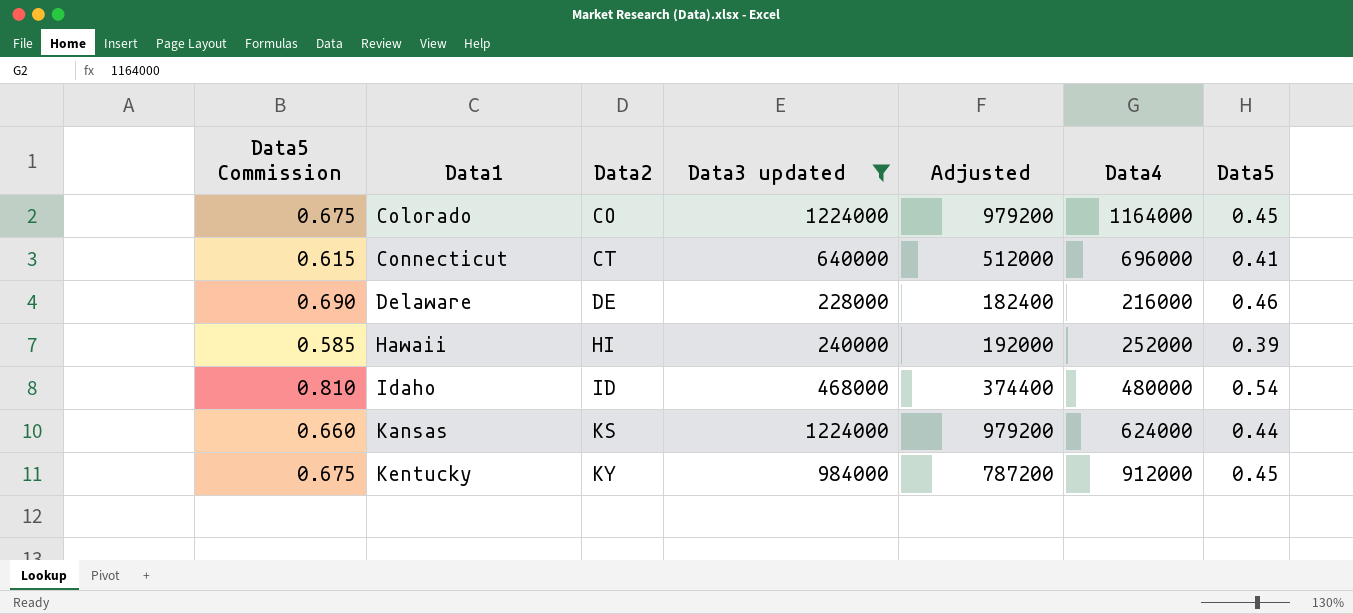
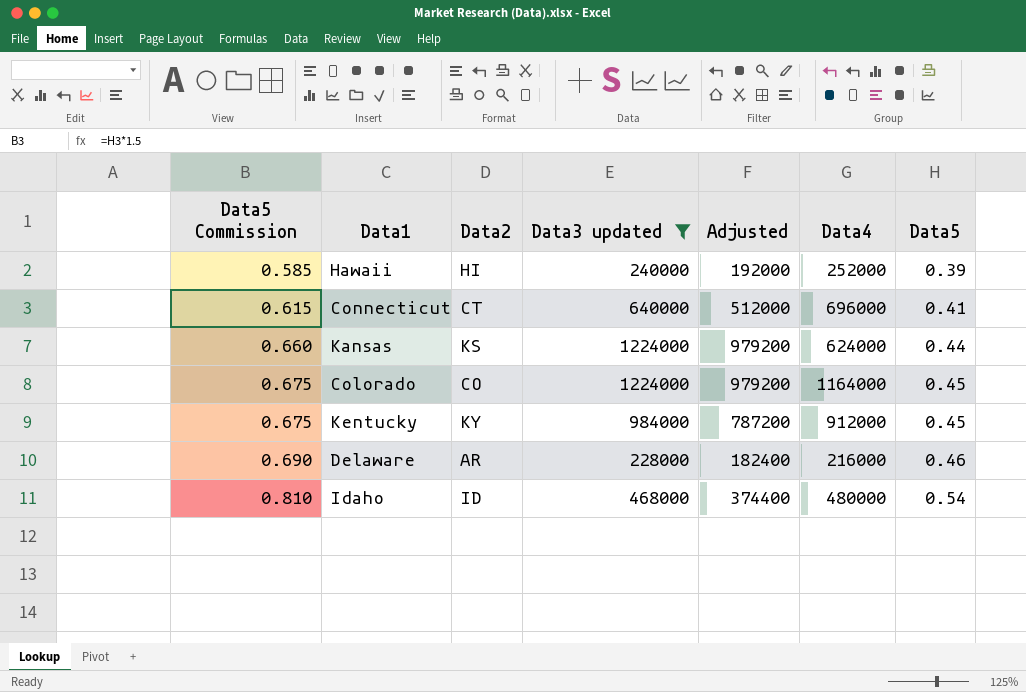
row order: Data1 ascending -> Data5 Commission ascending
Delaware | Data2: DE -> AR

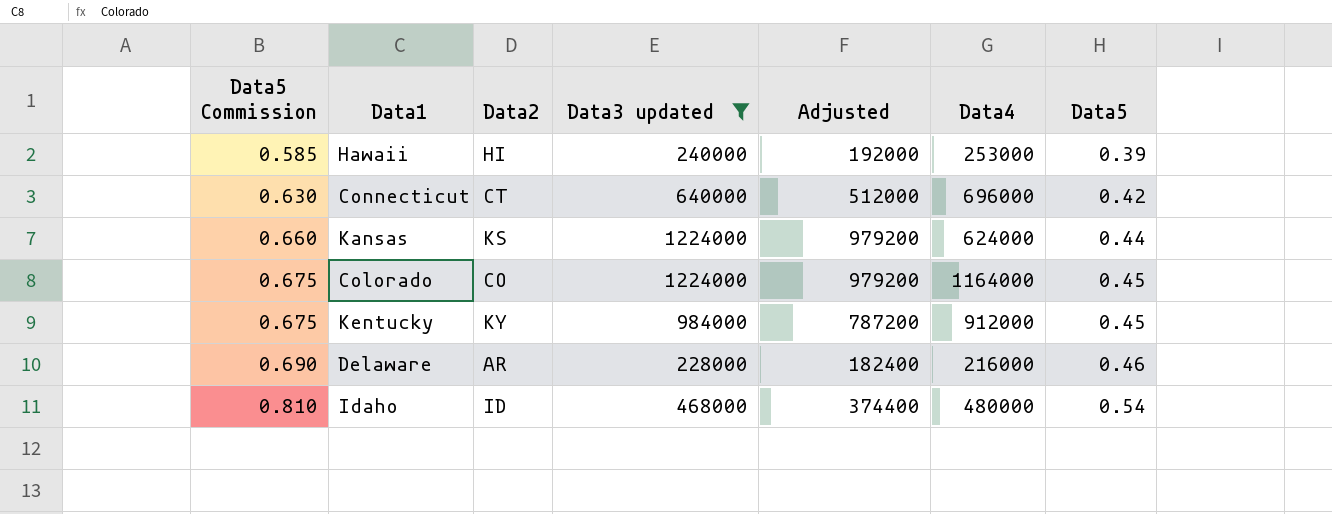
Hawaii | Data4: 252000 -> 253000
Connecticut | Data5 Commission: 0.615 -> 0.630
Connecticut | Data5: 0.41 -> 0.42

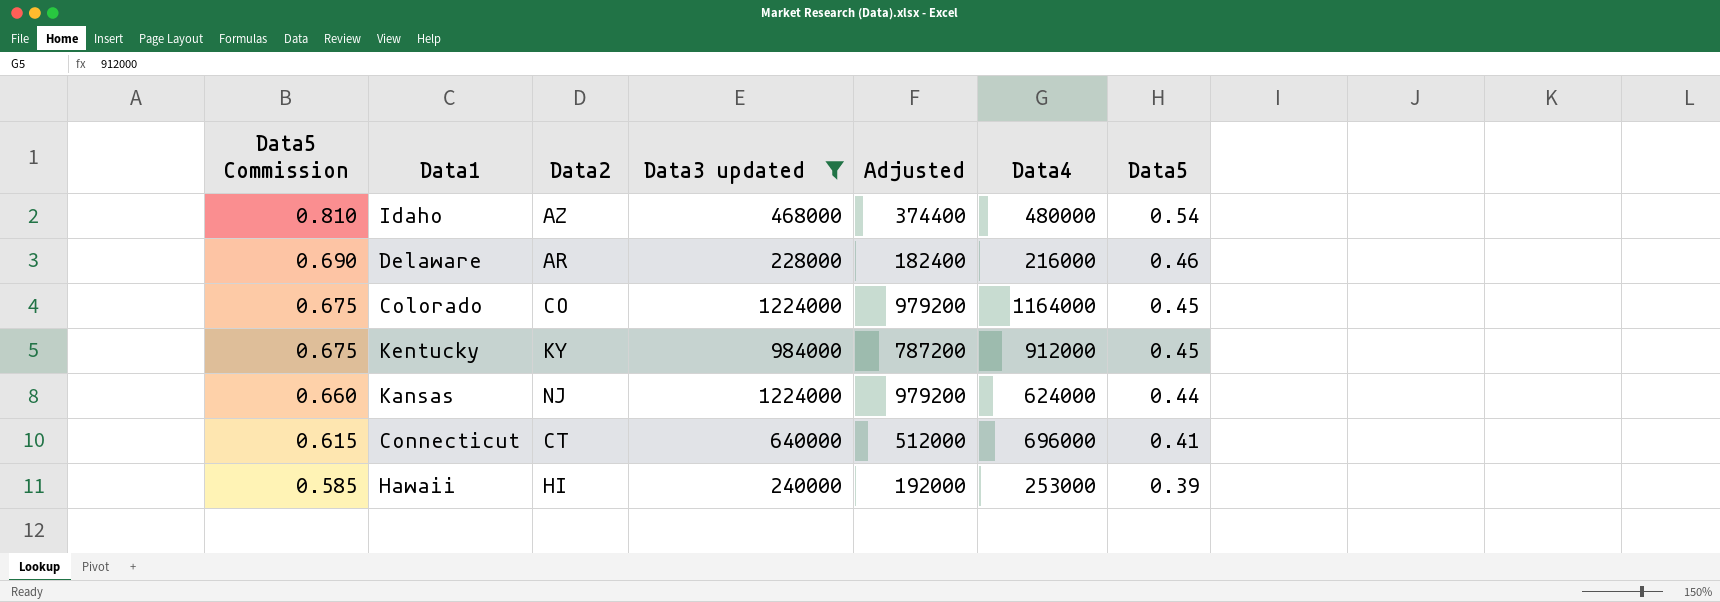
row order: Data5 Commission ascending -> Data5 Commission descending
Idaho | Data2: ID -> AZ
Kansas | Data2: KS -> NJ
Connecticut | Data5 Commission: 0.630 -> 0.615
Connecticut | Data5: 0.42 -> 0.41

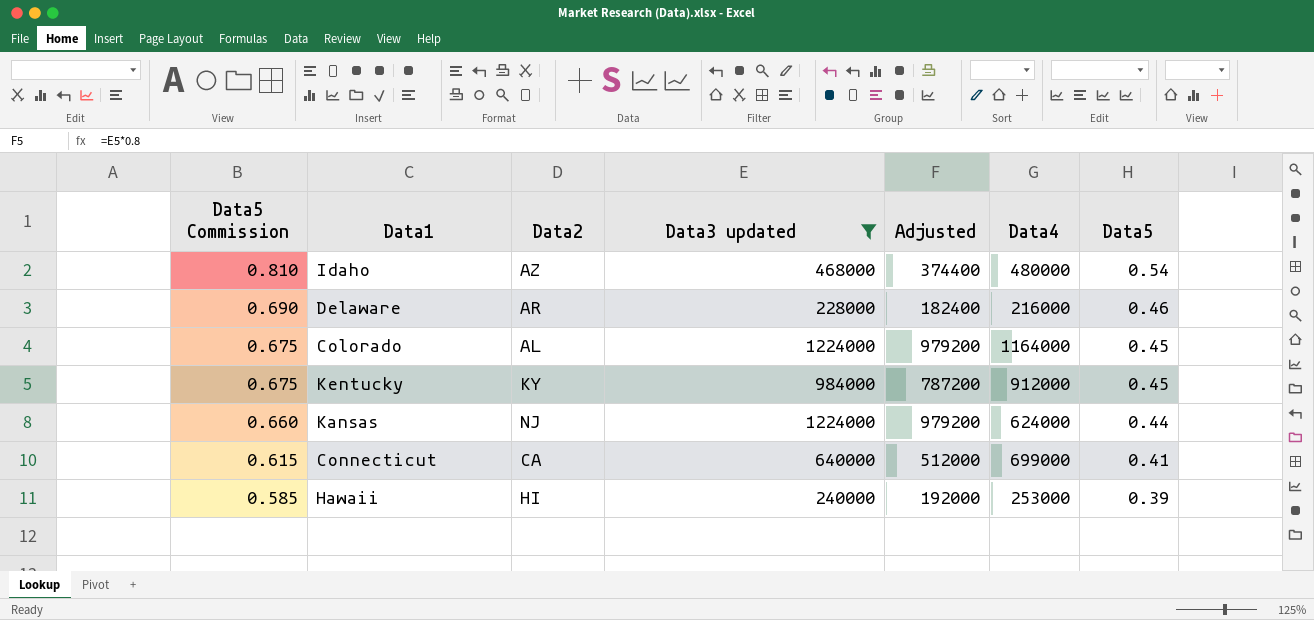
Colorado | Data2: CO -> AL
Connecticut | Data2: CT -> CA
Connecticut | Data4: 696000 -> 699000

